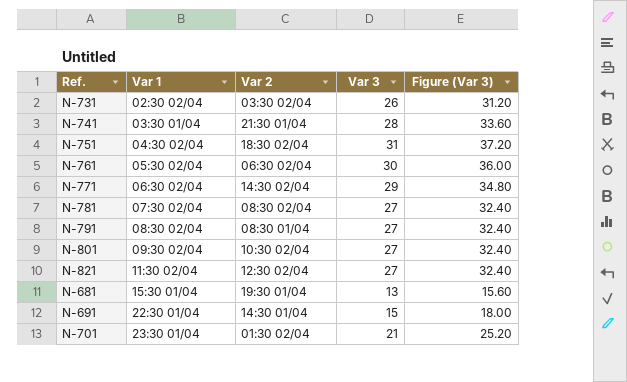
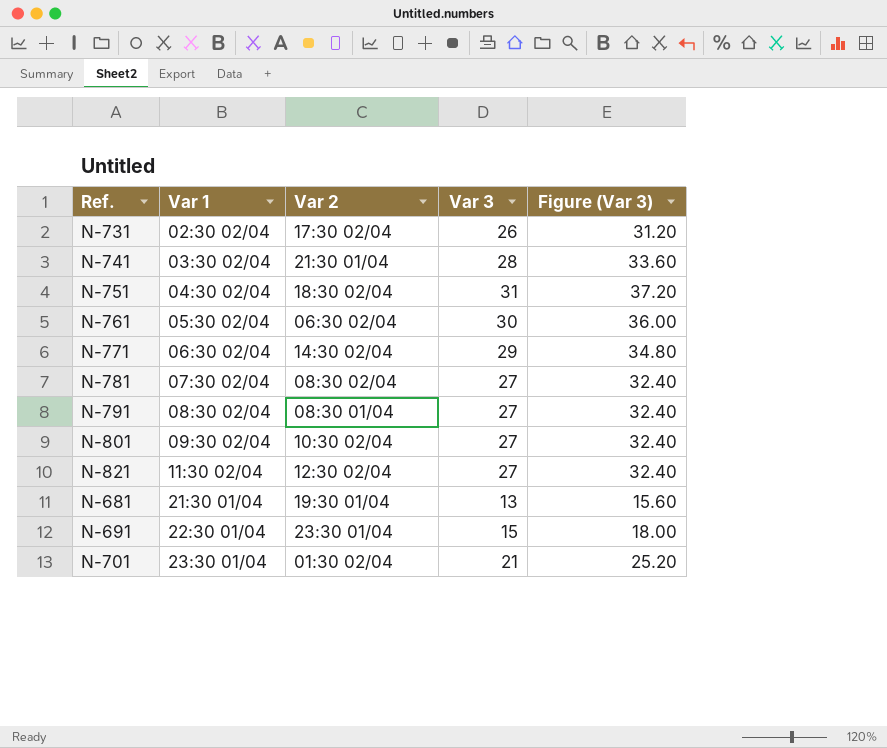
N-731 | Var 2: 03:30 02/04 -> 17:30 02/04
N-741 | Var 1: 03:30 01/04 -> 03:30 02/04
N-681 | Var 1: 15:30 01/04 -> 21:30 01/04
N-691 | Var 2: 14:30 01/04 -> 23:30 01/04

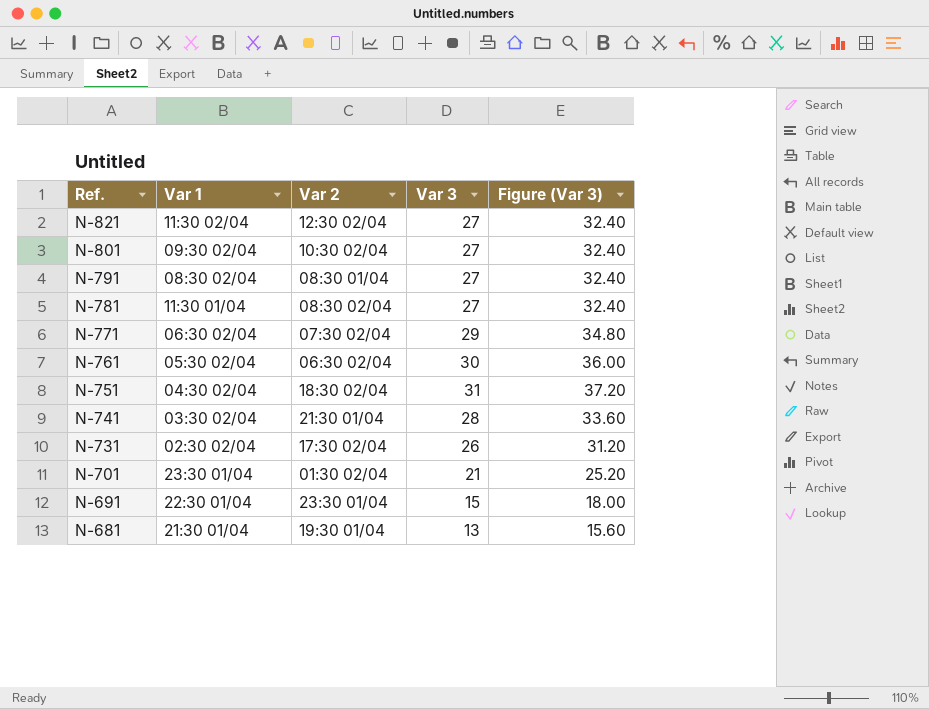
row order: Var 1 ascending -> Ref. descending
N-781 | Var 1: 07:30 02/04 -> 11:30 01/04
N-771 | Var 2: 14:30 02/04 -> 07:30 02/04

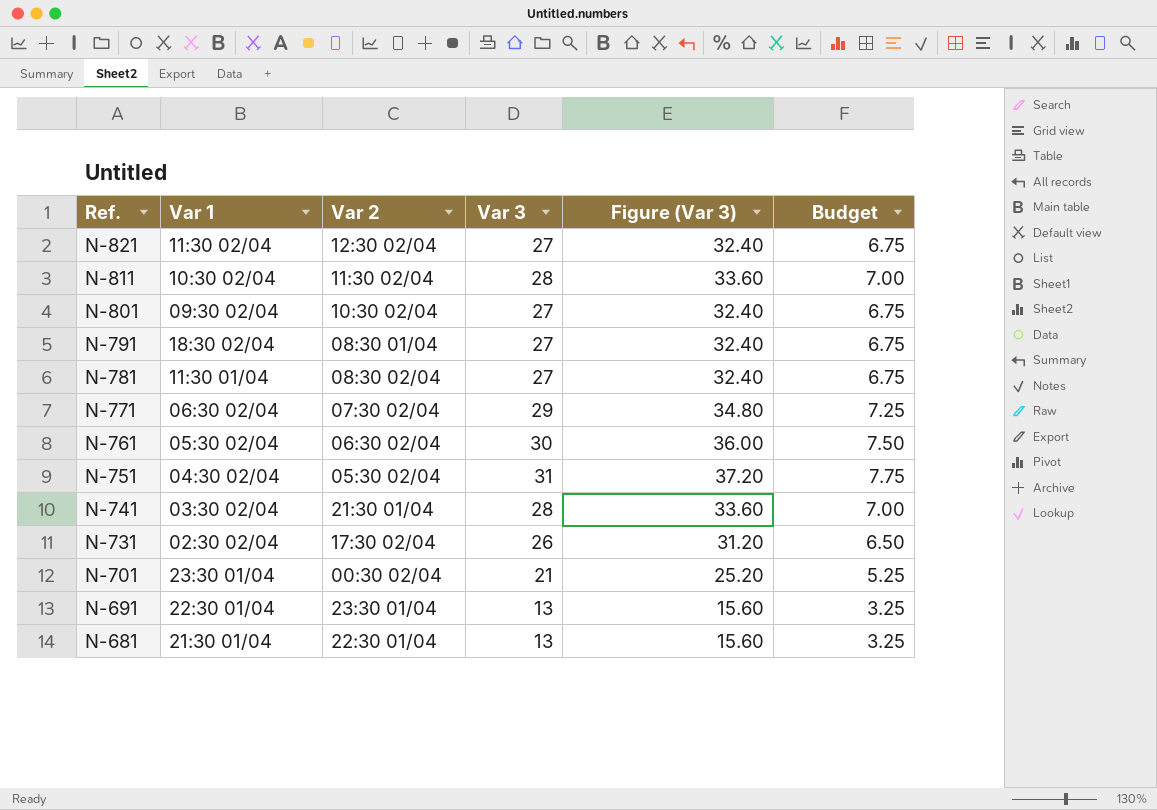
column Budget | formula: none -> [Var 3] * 0.25
row N-811: none -> 10:30 02/04 | 11:30 02/04 | 28 | 33.60 | 7.00
N-791 | Var 1: 08:30 02/04 -> 18:30 02/04
N-751 | Var 2: 18:30 02/04 -> 05:30 02/04
N-701 | Var 2: 01:30 02/04 -> 00:30 02/04
N-691 | Var 3: 15 -> 13
N-691 | Figure (Var 3): 18.00 -> 15.60
N-681 | Var 2: 19:30 01/04 -> 22:30 01/04

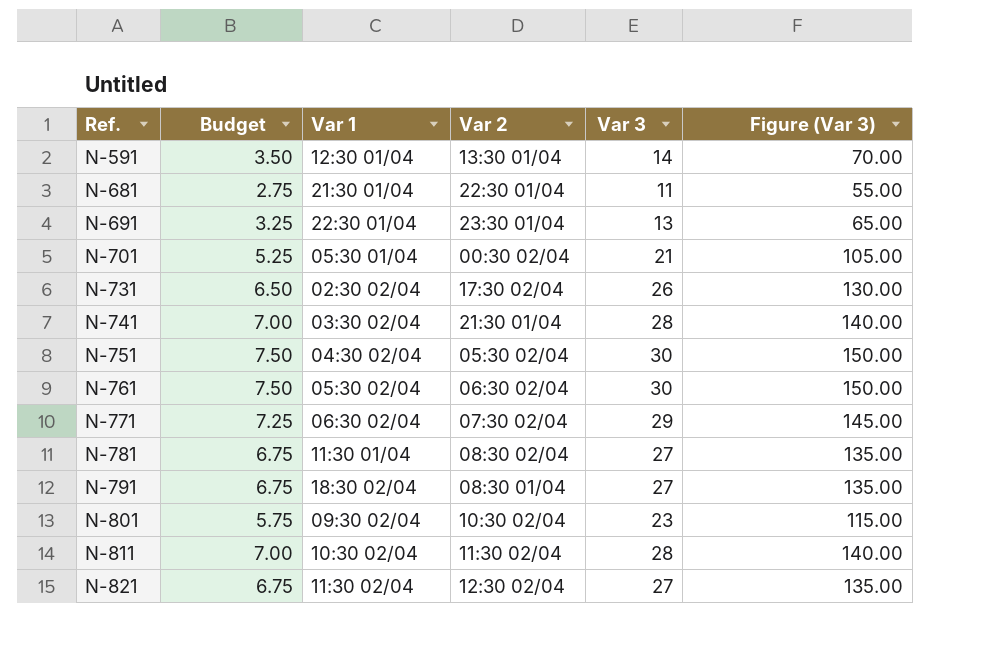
row order: Ref. descending -> Ref. ascending
column Budget | position: 6 -> 2
column Figure (Var 3) | formula: [Var 3] * 1.2 -> [Var 3] * 5
row N-591: none -> 3.50 | 12:30 01/04 | 13:30 01/04 | 14 | 70.00
N-681 | Budget: 3.25 -> 2.75
N-681 | Var 3: 13 -> 11
N-701 | Var 1: 23:30 01/04 -> 05:30 01/04
N-751 | Budget: 7.75 -> 7.50
N-751 | Var 3: 31 -> 30
N-801 | Budget: 6.75 -> 5.75
N-801 | Var 3: 27 -> 23

